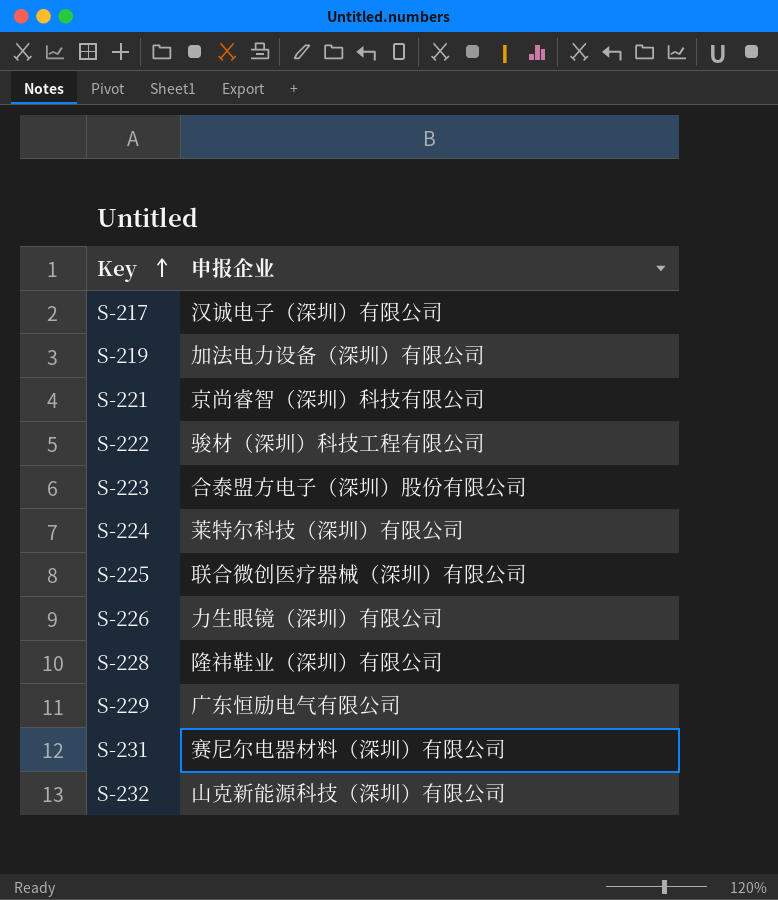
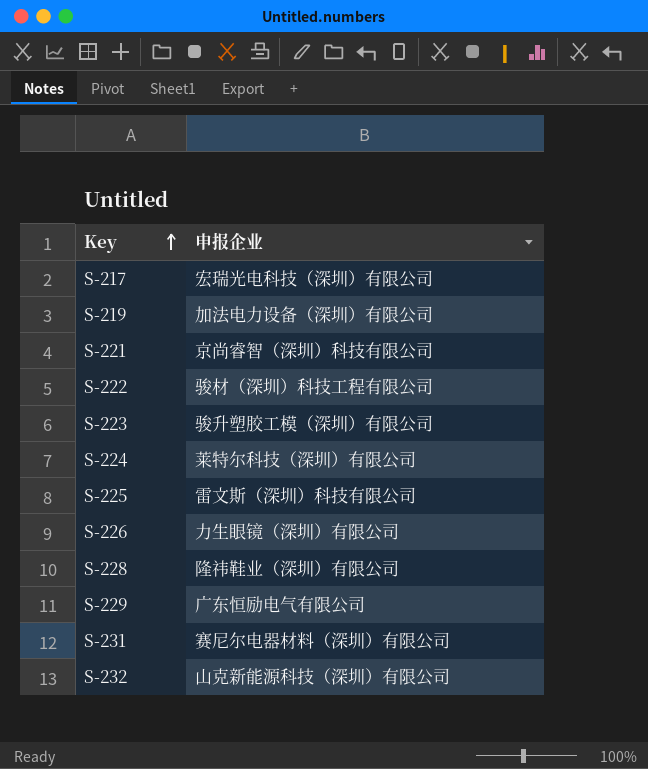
S-217 | 申报企业: 汉诚电子（深圳）有限公司 -> 宏瑞光电科技（深圳）有限公司
S-223 | 申报企业: 合泰盟方电子（深圳）股份有限公司 -> 骏升塑胶工模（深圳）有限公司
S-225 | 申报企业: 联合微创医疗器械（深圳）有限公司 -> 雷文斯（深圳）科技有限公司

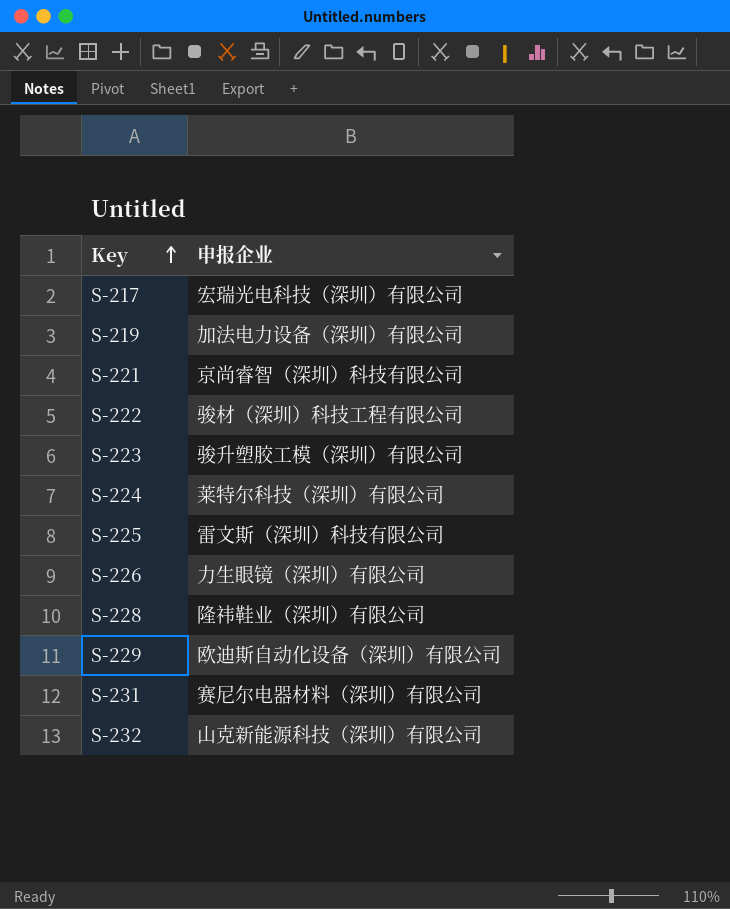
S-229 | 申报企业: 广东恒励电气有限公司 -> 欧迪斯自动化设备（深圳）有限公司

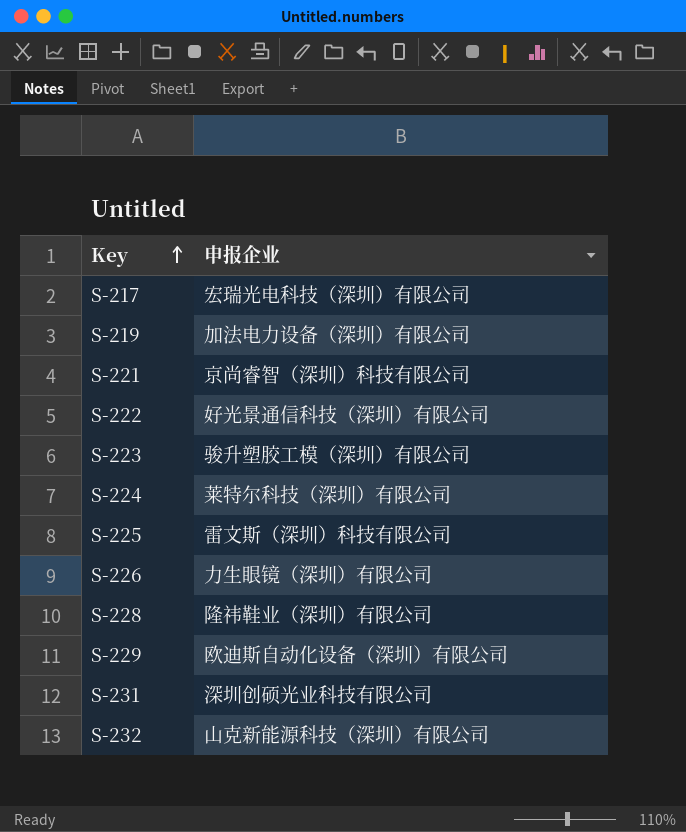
S-222 | 申报企业: 骏材（深圳）科技工程有限公司 -> 好光景通信科技（深圳）有限公司
S-231 | 申报企业: 赛尼尔电器材料（深圳）有限公司 -> 深圳创硕光业科技有限公司

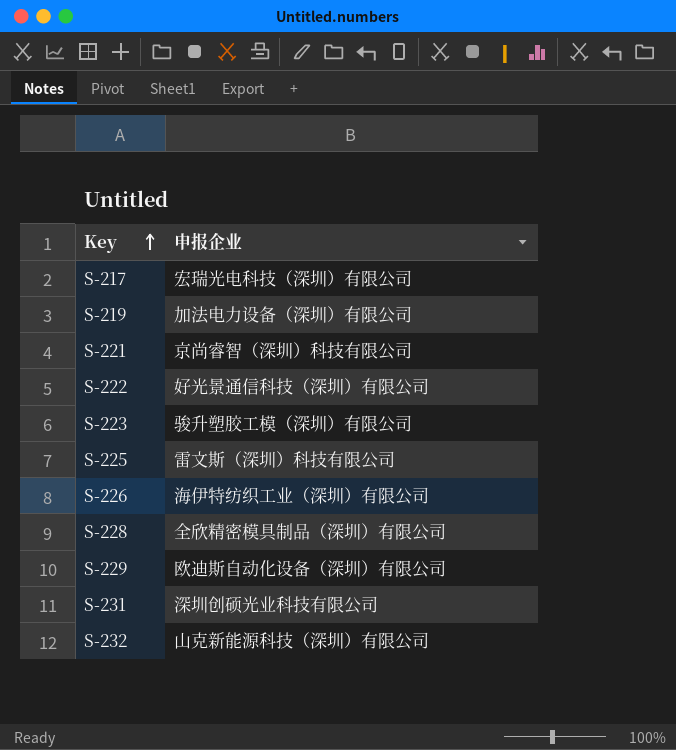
row S-224: 莱特尔科技（深圳）有限公司 -> none
S-226 | 申报企业: 力生眼镜（深圳）有限公司 -> 海伊特纺织工业（深圳）有限公司
S-228 | 申报企业: 隆祎鞋业（深圳）有限公司 -> 全欣精密模具制品（深圳）有限公司

